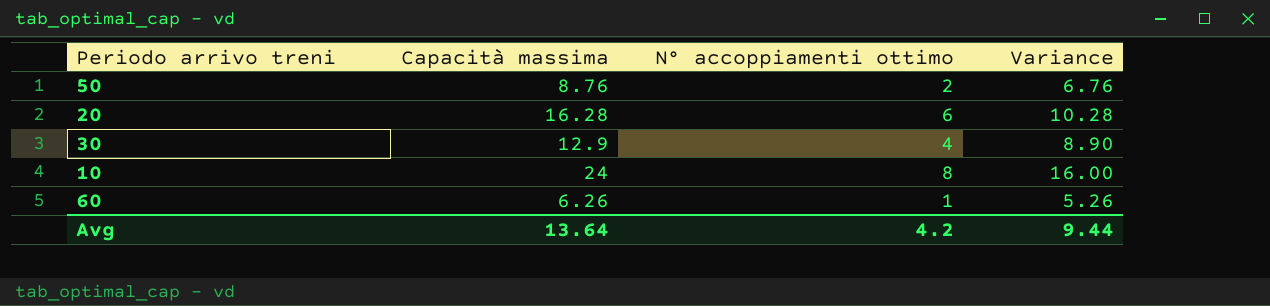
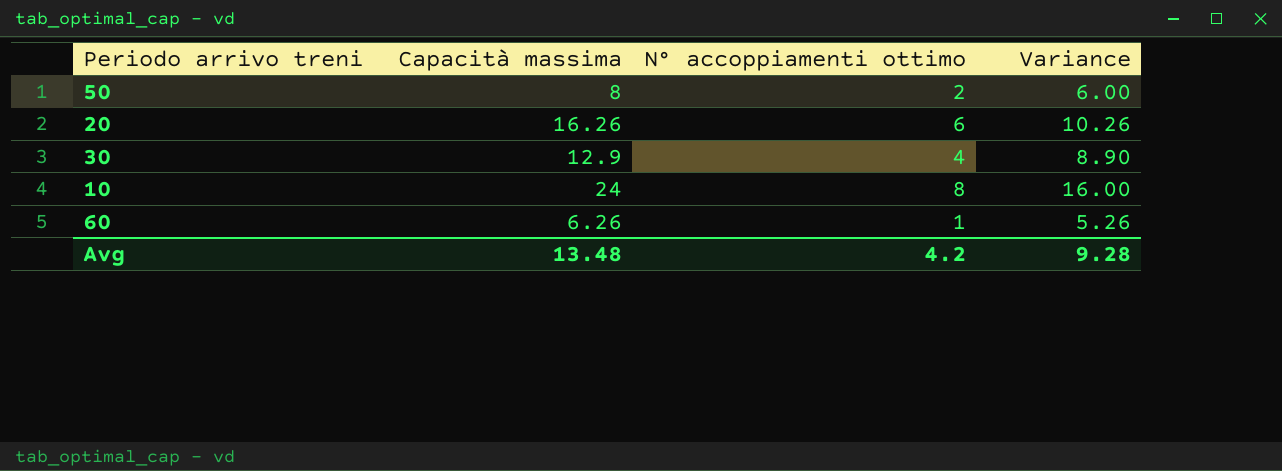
50 | Capacità massima: 8.76 -> 8
50 | Variance: 6.76 -> 6.00
20 | Capacità massima: 16.28 -> 16.26
20 | Variance: 10.28 -> 10.26
Avg | Capacità massima: 13.64 -> 13.48
Avg | Variance: 9.44 -> 9.28

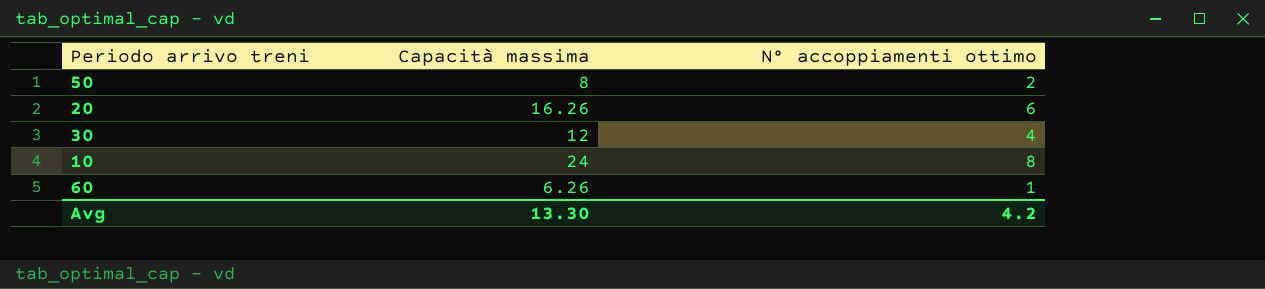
column Variance | formula: [Capacità massima] - [N° accoppiamenti ottimo] -> none
30 | Capacità massima: 12.9 -> 12
Avg | Capacità massima: 13.48 -> 13.30

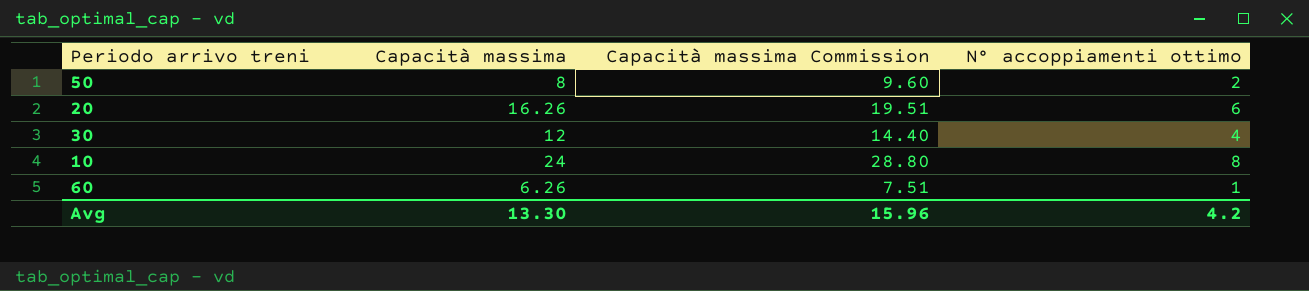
column Capacità massima Commission | formula: none -> [Capacità massima] * 1.2

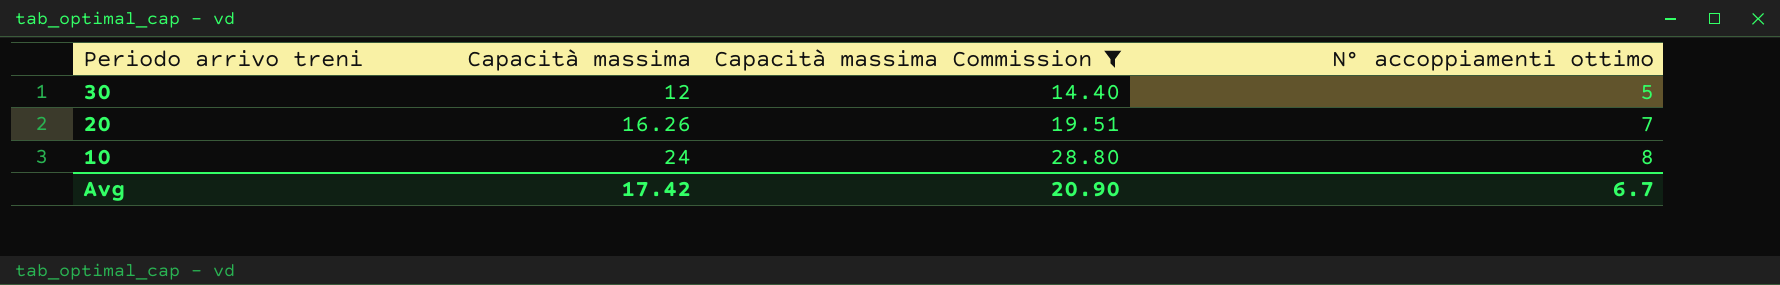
filter: none -> Capacità massima Commission >= 14.40
row order: none -> Periodo arrivo treni descending
30 | N° accoppiamenti ottimo: 4 -> 5
20 | N° accoppiamenti ottimo: 6 -> 7
Avg | Capacità massima: 13.30 -> 17.42
Avg | Capacità massima Commission: 15.96 -> 20.90
Avg | N° accoppiamenti ottimo: 4.2 -> 6.7

